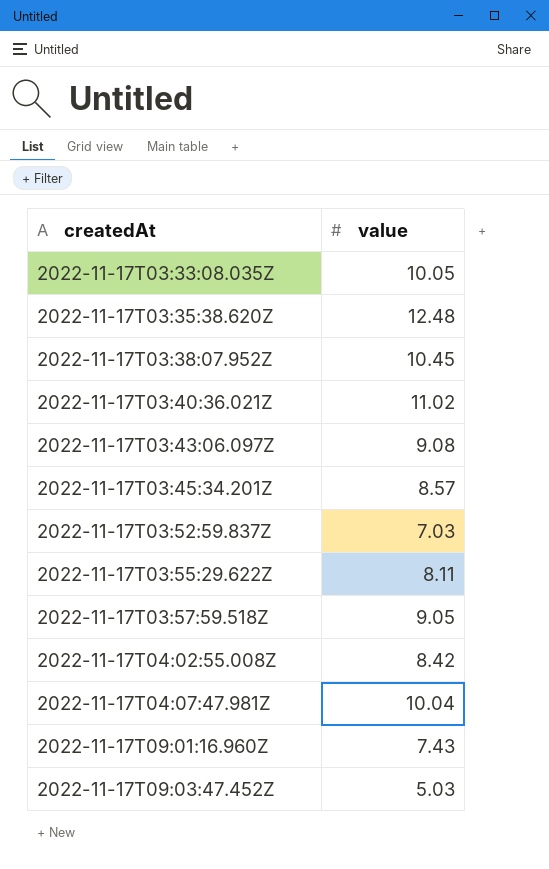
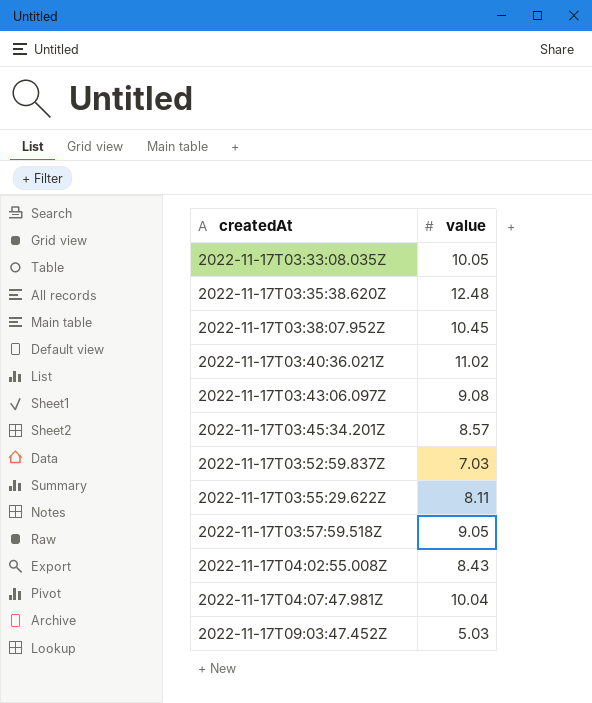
row 2022-11-17T09:01:16.960Z: 7.43 -> none
2022-11-17T04:02:55.008Z | value: 8.42 -> 8.43

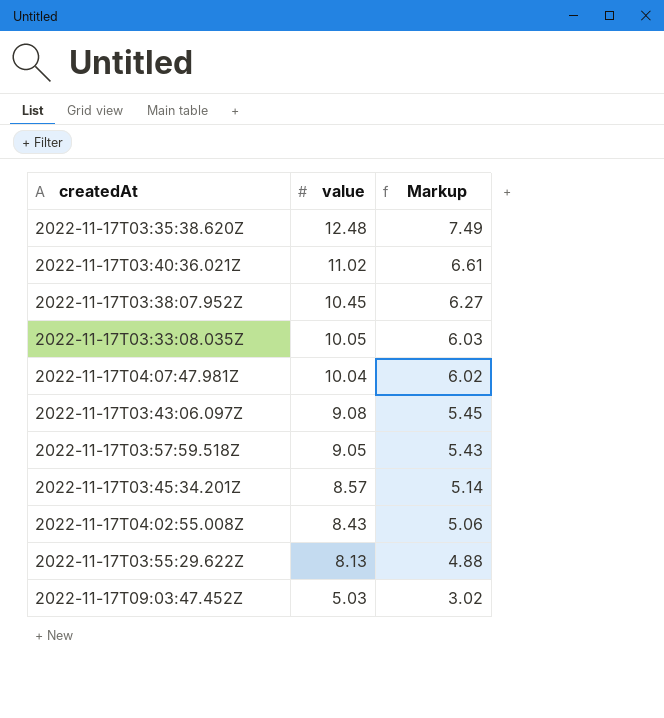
row order: createdAt ascending -> value descending
column Markup | formula: none -> [value] * 0.6
row 2022-11-17T03:52:59.837Z: 7.03 -> none
2022-11-17T03:55:29.622Z | value: 8.11 -> 8.13

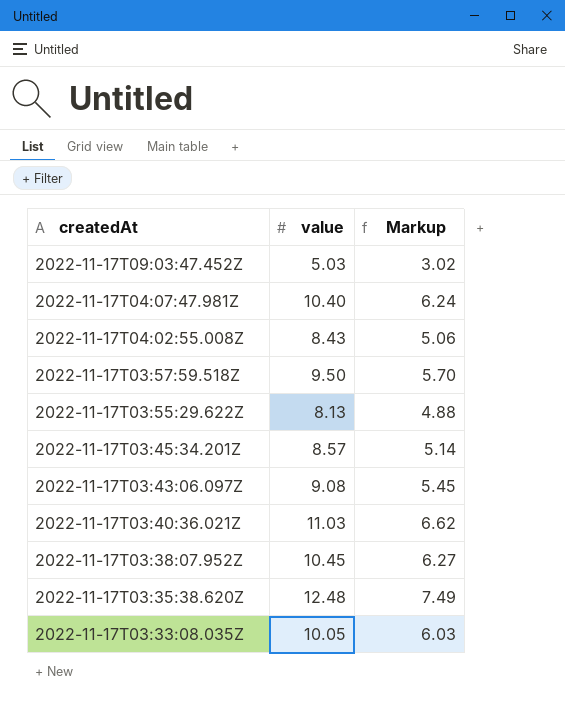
row order: value descending -> createdAt descending
2022-11-17T04:07:47.981Z | value: 10.04 -> 10.40
2022-11-17T04:07:47.981Z | Markup: 6.02 -> 6.24
2022-11-17T03:57:59.518Z | value: 9.05 -> 9.50
2022-11-17T03:57:59.518Z | Markup: 5.43 -> 5.70
2022-11-17T03:40:36.021Z | value: 11.02 -> 11.03
2022-11-17T03:40:36.021Z | Markup: 6.61 -> 6.62

